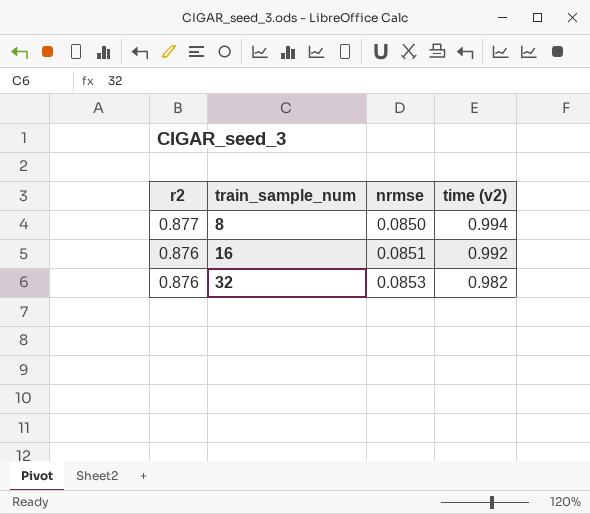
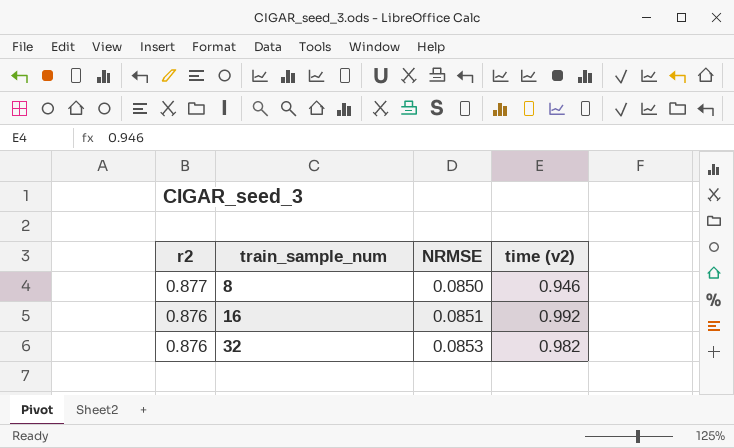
column name: nrmse -> NRMSE
8 | time (v2): 0.994 -> 0.946

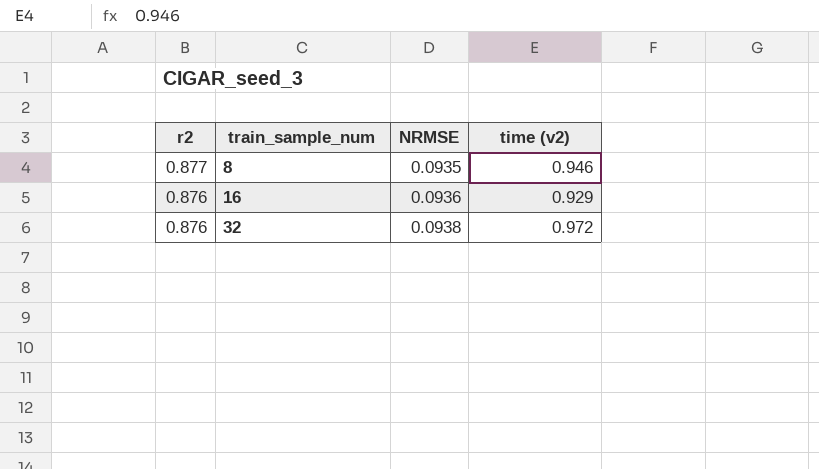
8 | NRMSE: 0.0850 -> 0.0935
16 | NRMSE: 0.0851 -> 0.0936
16 | time (v2): 0.992 -> 0.929
32 | NRMSE: 0.0853 -> 0.0938
32 | time (v2): 0.982 -> 0.972

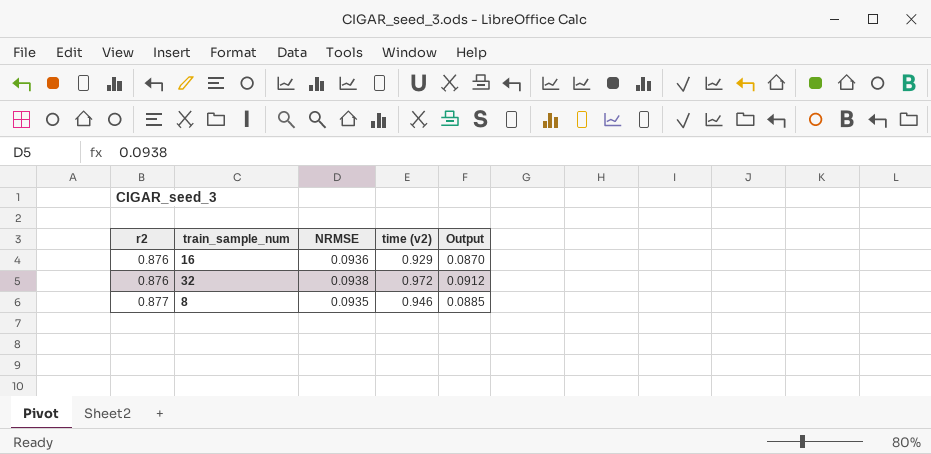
row order: r2 descending -> r2 ascending
column Output | formula: none -> [NRMSE] * [time (v2)]

